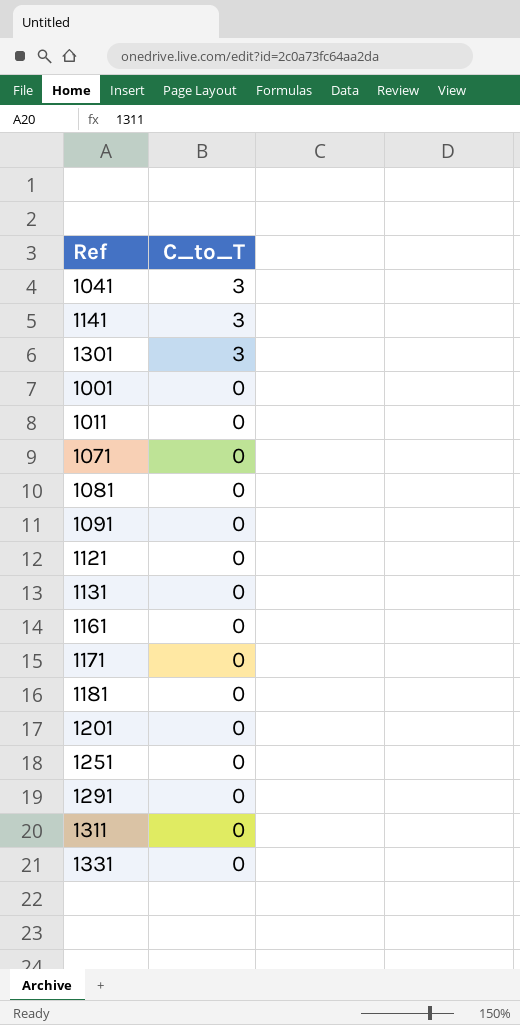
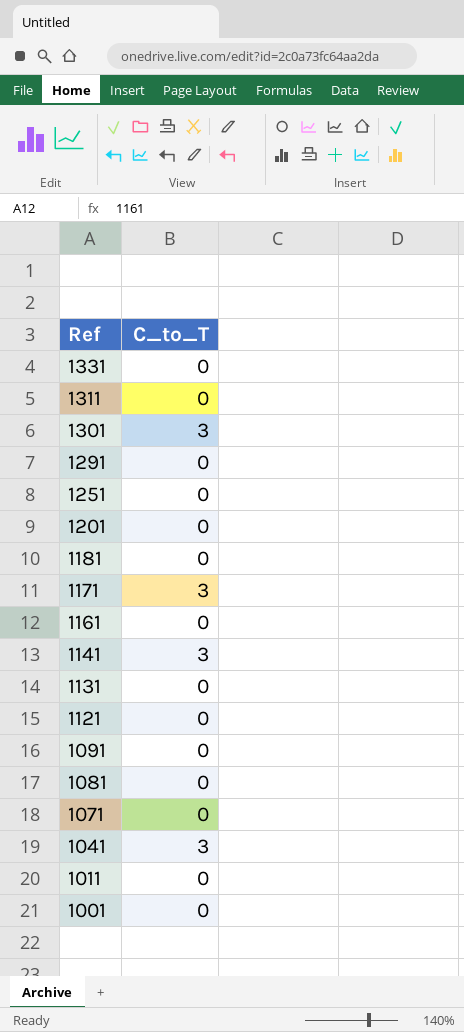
row order: C_to_T descending -> Ref descending
1171 | C_to_T: 0 -> 3

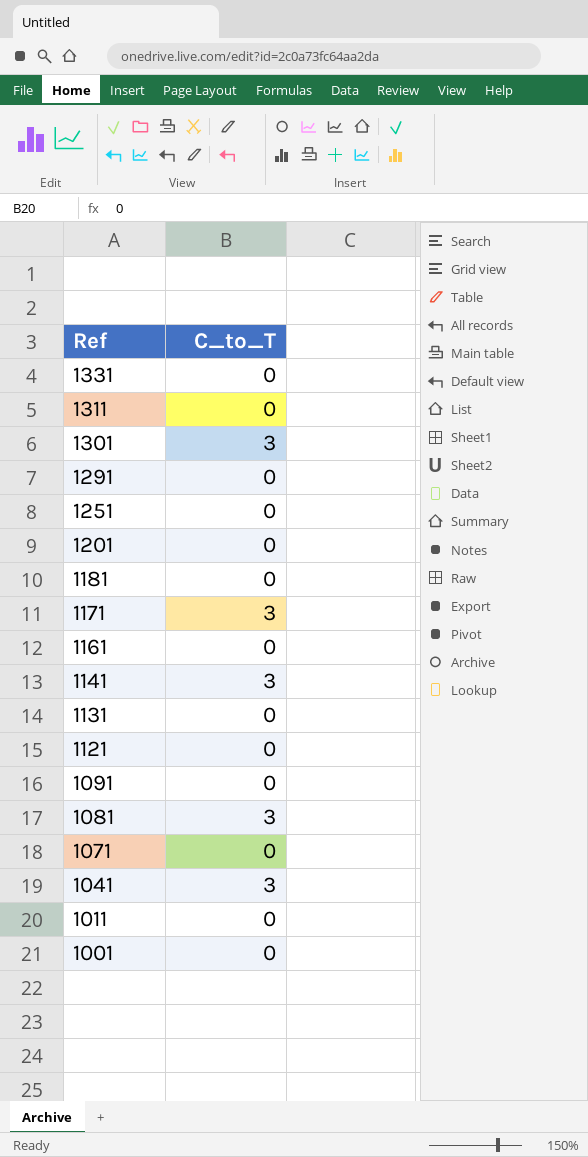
1081 | C_to_T: 0 -> 3

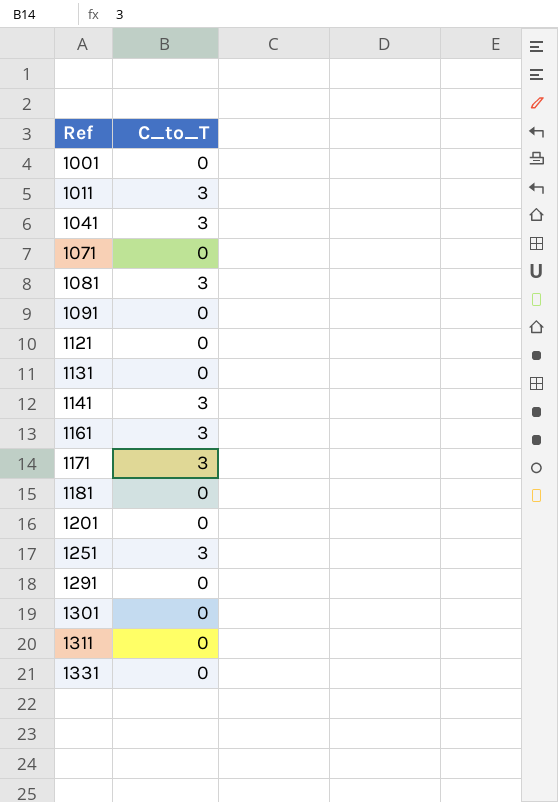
row order: Ref descending -> Ref ascending
1011 | C_to_T: 0 -> 3
1161 | C_to_T: 0 -> 3
1251 | C_to_T: 0 -> 3
1301 | C_to_T: 3 -> 0

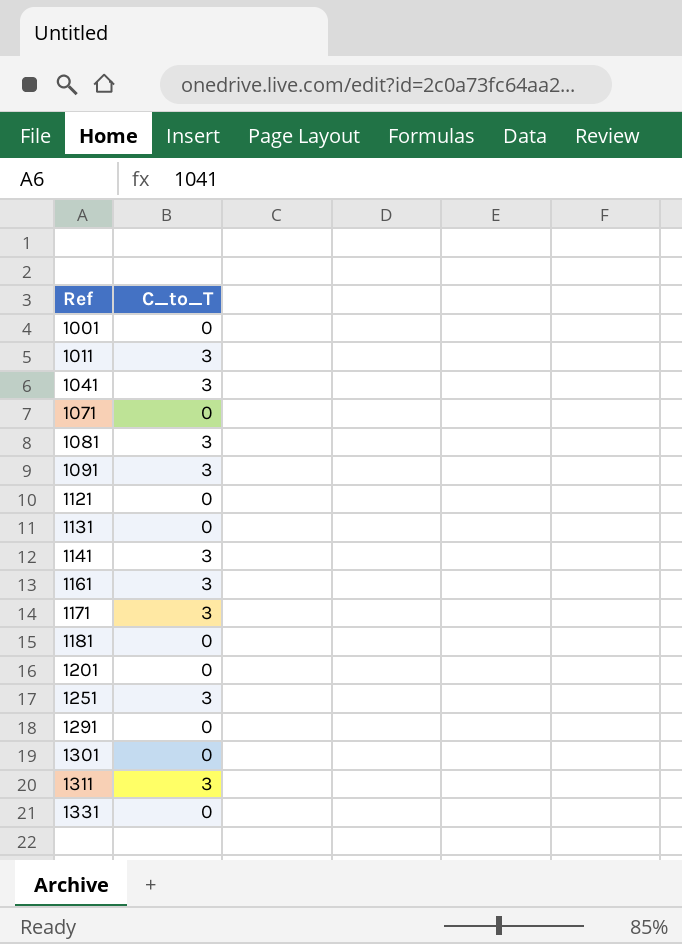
1091 | C_to_T: 0 -> 3
1311 | C_to_T: 0 -> 3

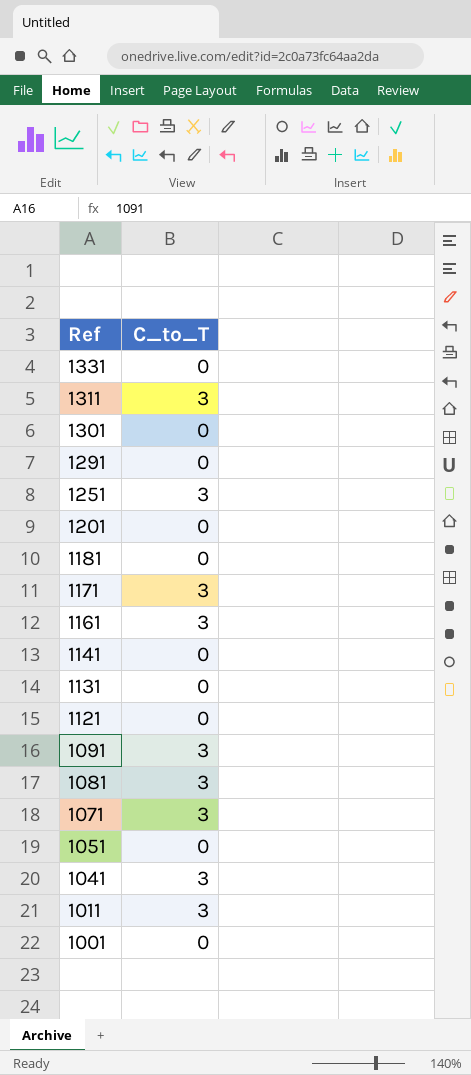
row order: Ref ascending -> Ref descending
1141 | C_to_T: 3 -> 0
1071 | C_to_T: 0 -> 3
row 1051: none -> 0

